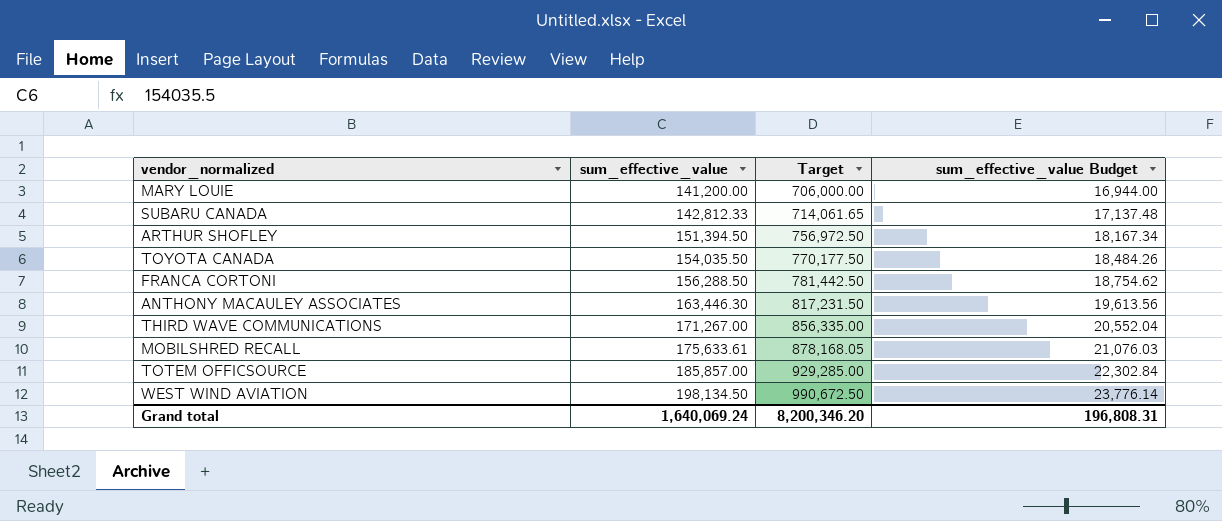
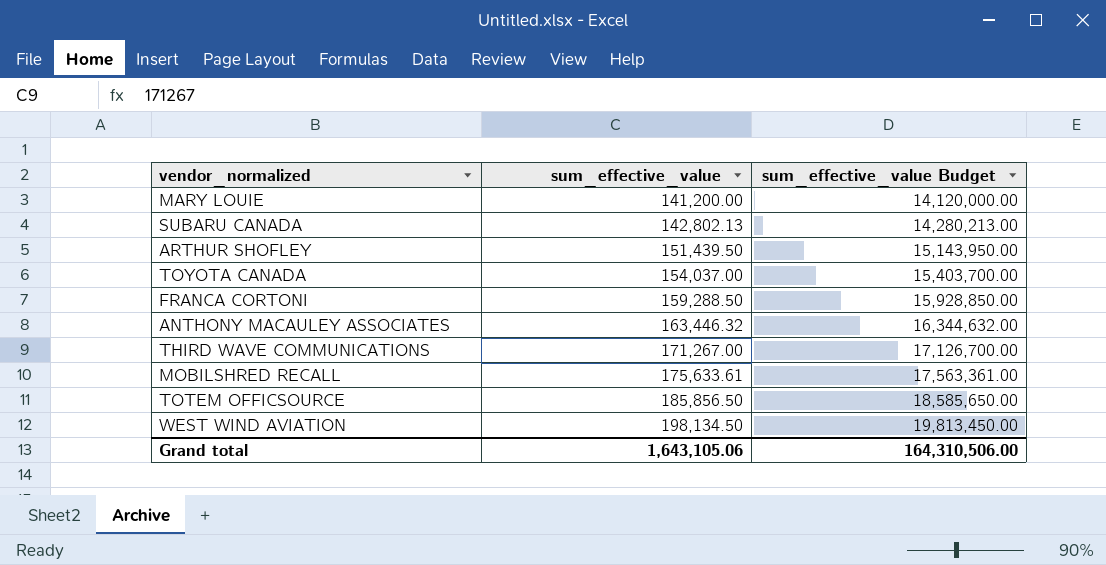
column Target | formula: [sum_effective_value] * 5 -> none
column sum_effective_value Budget | formula: [sum_effective_value] * 0.12 -> [sum_effective_value] * 100
SUBARU CANADA | sum_effective_value: 142,812.33 -> 142,802.13
ARTHUR SHOFLEY | sum_effective_value: 151,394.50 -> 151,439.50
TOYOTA CANADA | sum_effective_value: 154,035.50 -> 154,037.00
FRANCA CORTONI | sum_effective_value: 156,288.50 -> 159,288.50
ANTHONY MACAULEY ASSOCIATES | sum_effective_value: 163,446.30 -> 163,446.32
TOTEM OFFICSOURCE | sum_effective_value: 185,857.00 -> 185,856.50
Grand total | sum_effective_value: 1,640,069.24 -> 1,643,105.06
Grand total | sum_effective_value Budget: 196,808.31 -> 164,310,506.00

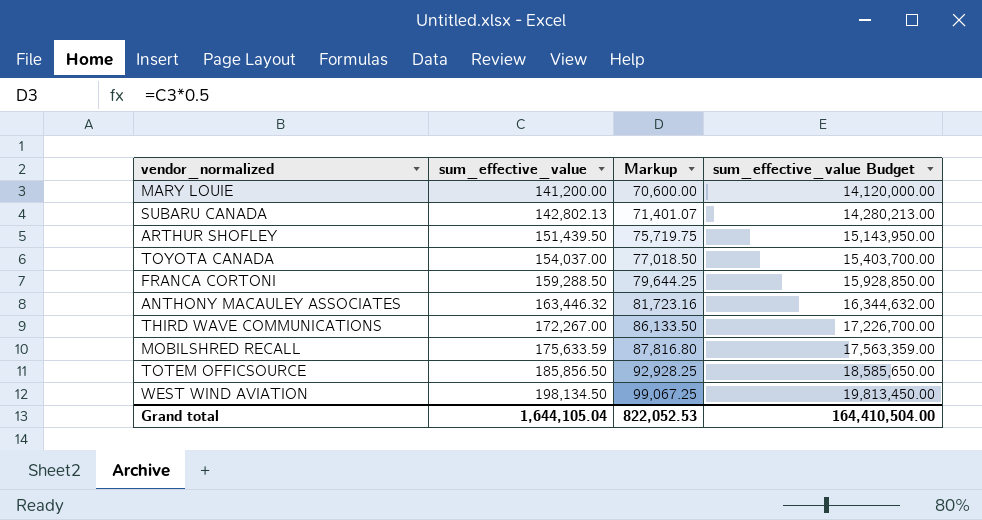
column Markup | formula: none -> [sum_effective_value] * 0.5
THIRD WAVE COMMUNICATIONS | sum_effective_value: 171,267.00 -> 172,267.00
THIRD WAVE COMMUNICATIONS | sum_effective_value Budget: 17,126,700.00 -> 17,226,700.00
MOBILSHRED RECALL | sum_effective_value: 175,633.61 -> 175,633.59
MOBILSHRED RECALL | sum_effective_value Budget: 17,563,361.00 -> 17,563,359.00
Grand total | sum_effective_value: 1,643,105.06 -> 1,644,105.04
Grand total | sum_effective_value Budget: 164,310,506.00 -> 164,410,504.00

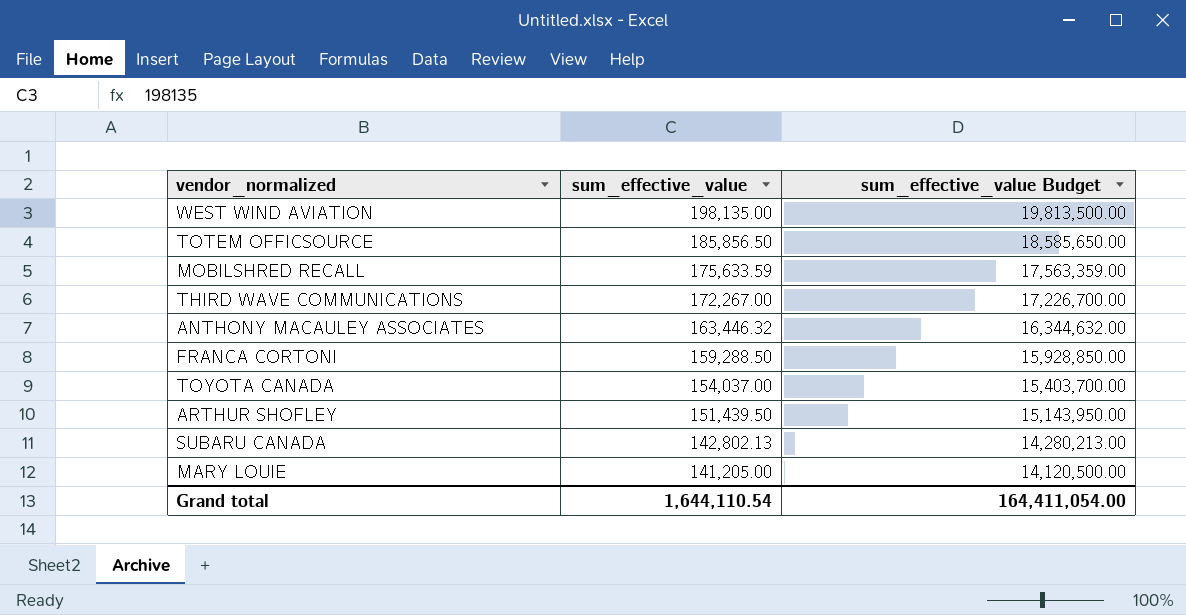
row order: sum_effective_value ascending -> sum_effective_value descending
column Markup | formula: [sum_effective_value] * 0.5 -> none
WEST WIND AVIATION | sum_effective_value: 198,134.50 -> 198,135.00
WEST WIND AVIATION | sum_effective_value Budget: 19,813,450.00 -> 19,813,500.00
MARY LOUIE | sum_effective_value: 141,200.00 -> 141,205.00
MARY LOUIE | sum_effective_value Budget: 14,120,000.00 -> 14,120,500.00
Grand total | sum_effective_value: 1,644,105.04 -> 1,644,110.54
Grand total | sum_effective_value Budget: 164,410,504.00 -> 164,411,054.00

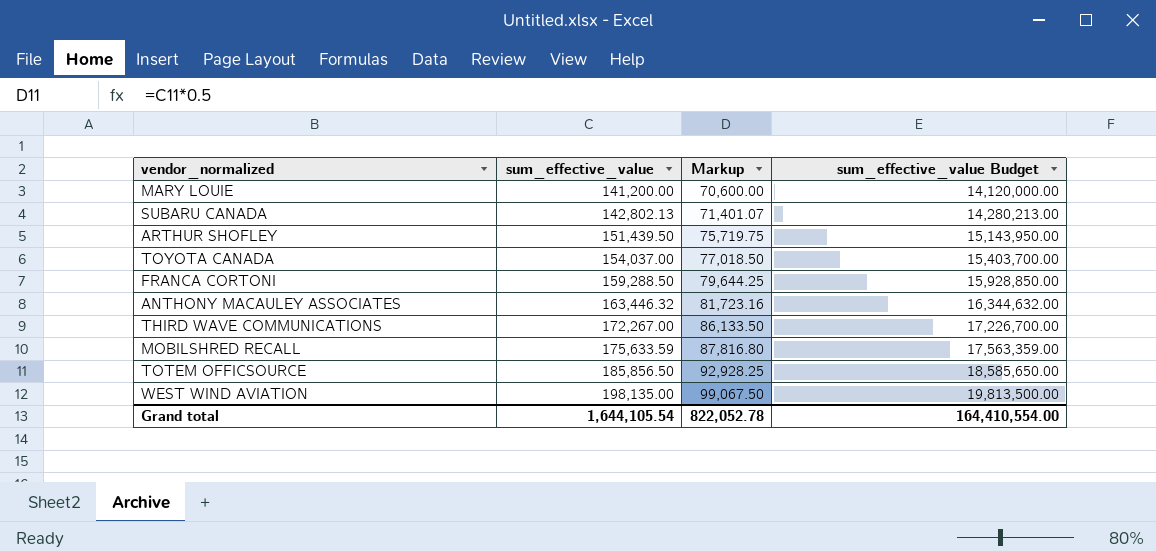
row order: sum_effective_value descending -> sum_effective_value ascending
column Markup | formula: none -> [sum_effective_value] * 0.5
MARY LOUIE | sum_effective_value: 141,205.00 -> 141,200.00
MARY LOUIE | sum_effective_value Budget: 14,120,500.00 -> 14,120,000.00
Grand total | sum_effective_value: 1,644,110.54 -> 1,644,105.54
Grand total | sum_effective_value Budget: 164,411,054.00 -> 164,410,554.00

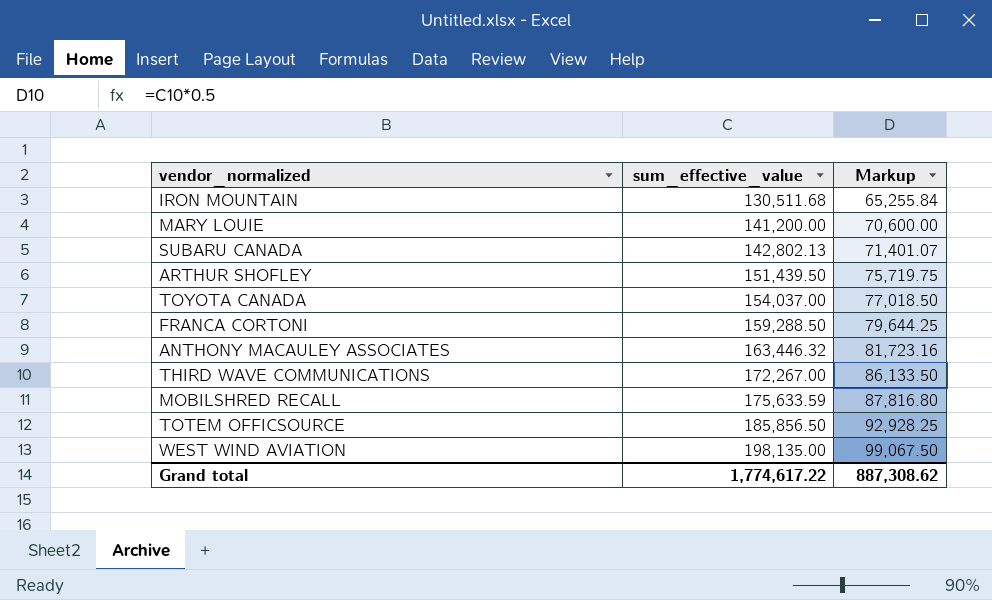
column sum_effective_value Budget | formula: [sum_effective_value] * 100 -> none
row IRON MOUNTAIN: none -> 130,511.68 | 65,255.84
Grand total | sum_effective_value: 1,644,105.54 -> 1,774,617.22
Grand total | Markup: 822,052.78 -> 887,308.62

